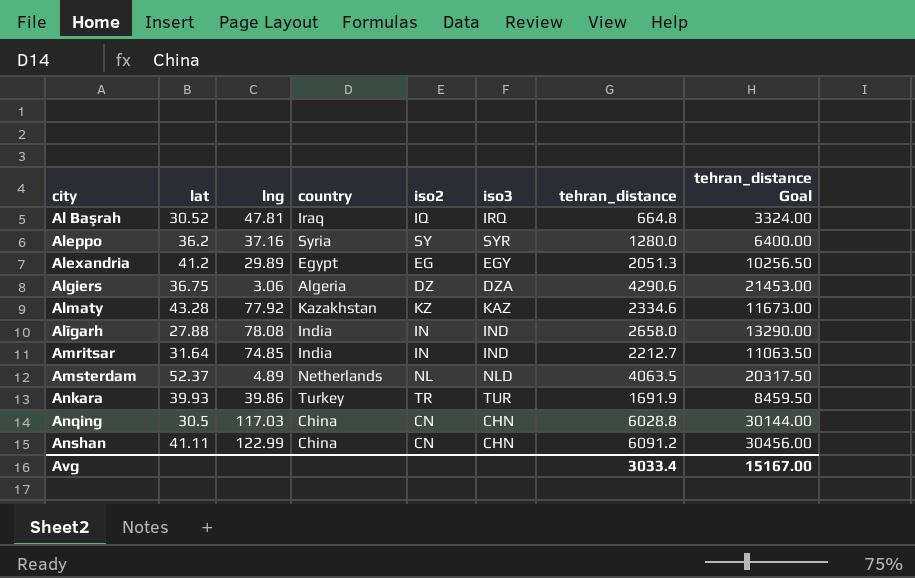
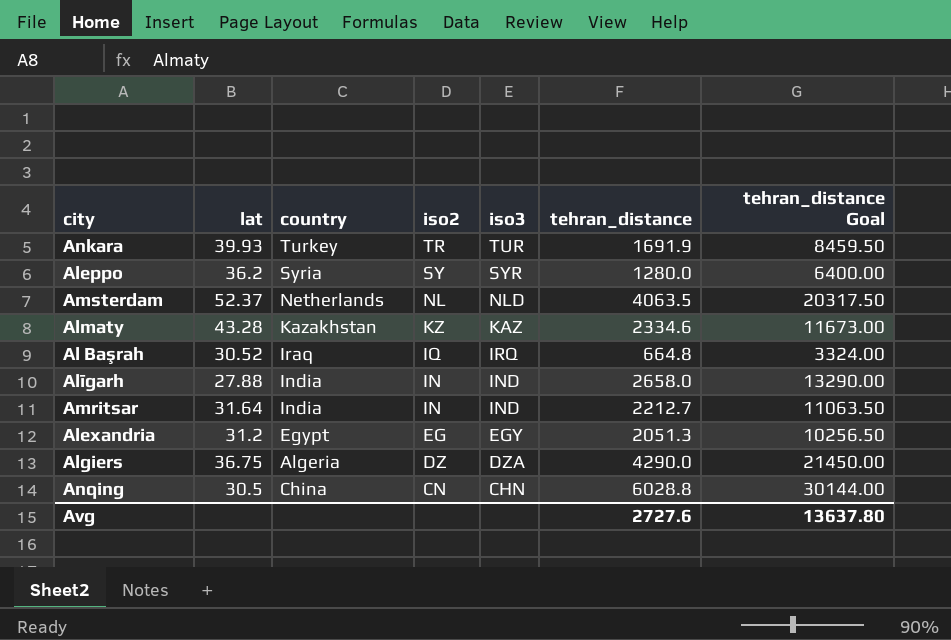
row order: none -> iso2 descending
column lng | position: 3 -> none
row Anshan: 41.11 | 122.99 | China | CN | CHN | 6091.2 | 30456.00 -> none
Alexandria | lat: 41.2 -> 31.2
Algiers | tehran_distance: 4290.6 -> 4290.0
Algiers | tehran_distance Goal: 21453.00 -> 21450.00
Avg | tehran_distance: 3033.4 -> 2727.6
Avg | tehran_distance Goal: 15167.00 -> 13637.80

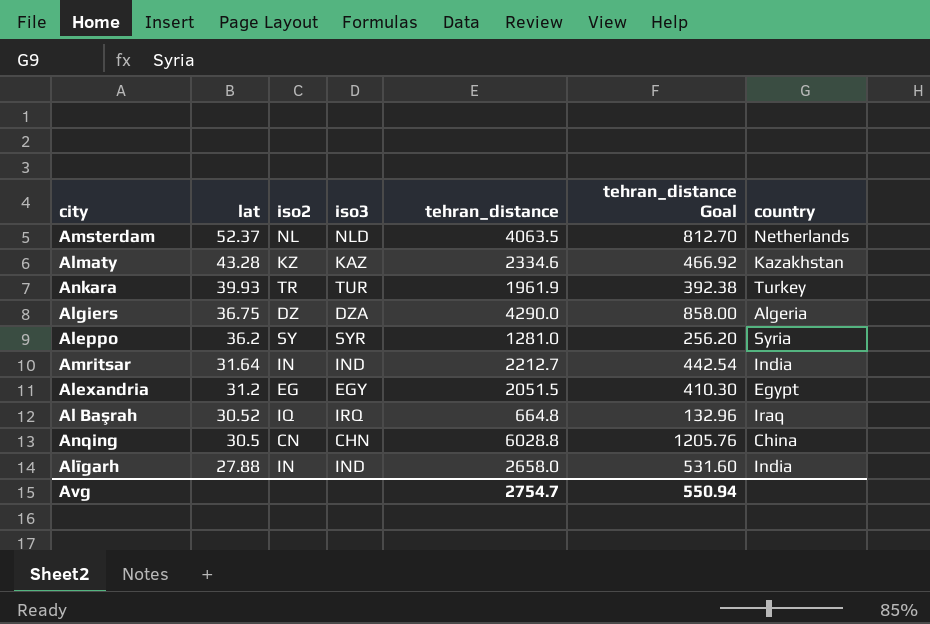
row order: iso2 descending -> lat descending
column tehran_distance Goal | formula: [tehran_distance] * 5 -> [tehran_distance] * 0.2
column country | position: 3 -> 7
Ankara | tehran_distance: 1691.9 -> 1961.9
Aleppo | tehran_distance: 1280.0 -> 1281.0
Alexandria | tehran_distance: 2051.3 -> 2051.5
Avg | tehran_distance: 2727.6 -> 2754.7
Avg | tehran_distance Goal: 13637.80 -> 550.94

